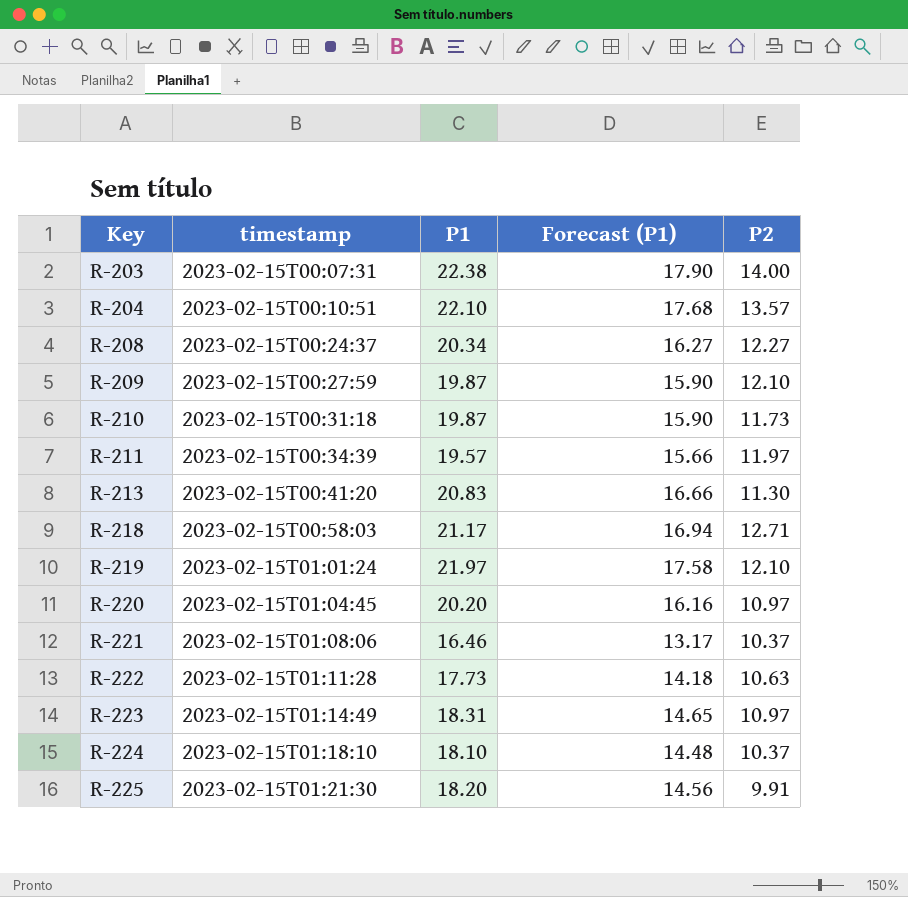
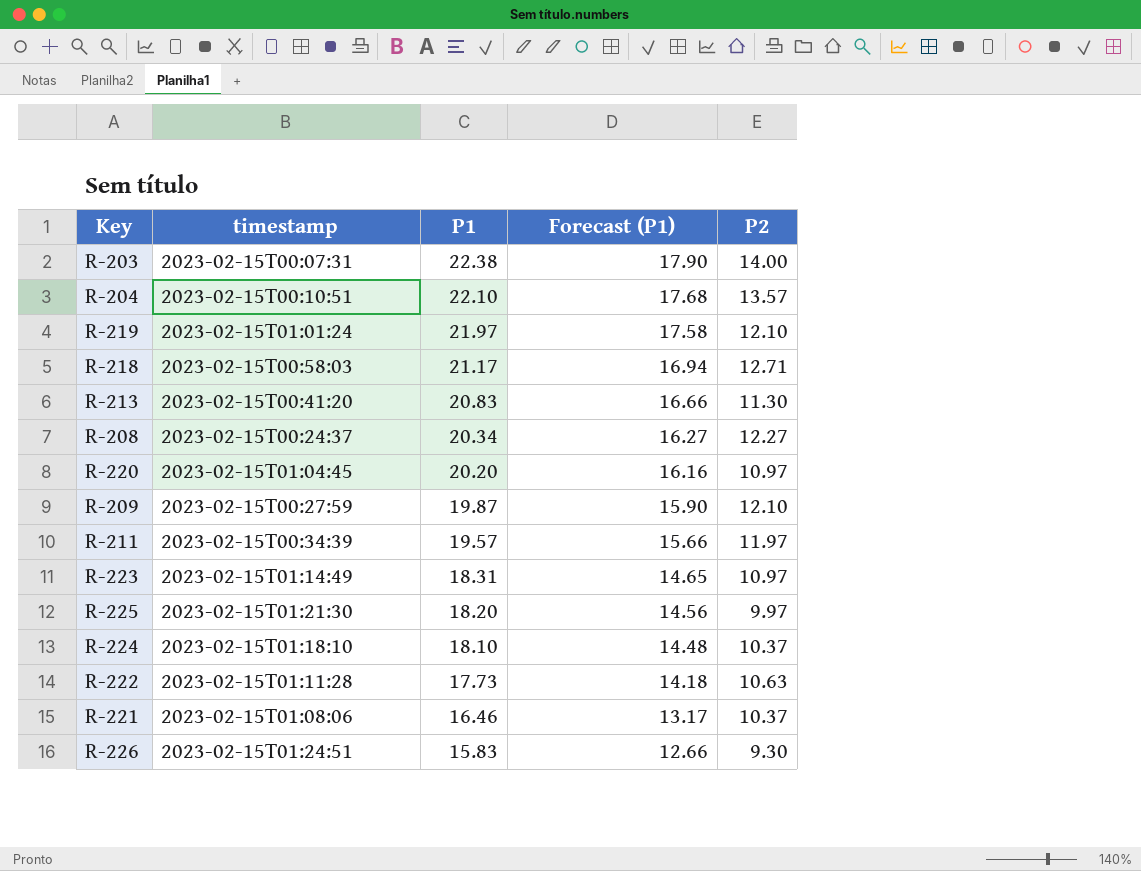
row order: Key ascending -> P1 descending
row R-210: 2023-02-15T00:31:18 | 19.87 | 15.90 | 11.73 -> none
R-225 | P2: 9.91 -> 9.97
row R-226: none -> 2023-02-15T01:24:51 | 15.83 | 12.66 | 9.30

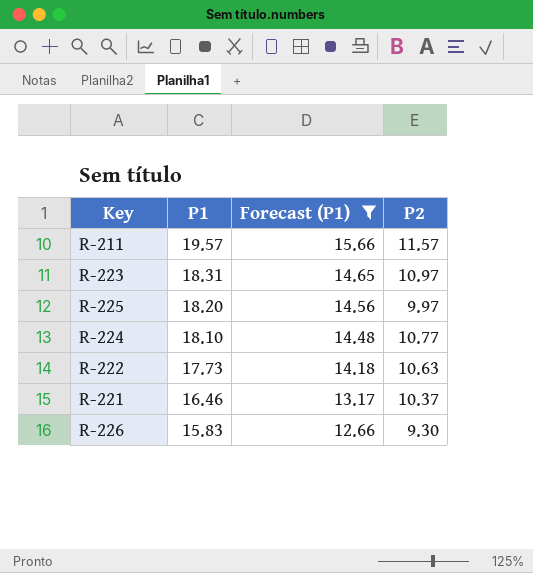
filter: none -> Forecast (P1) <= 15.66
column timestamp | position: 2 -> none
R-211 | P2: 11.97 -> 11.57
R-224 | P2: 10.37 -> 10.77

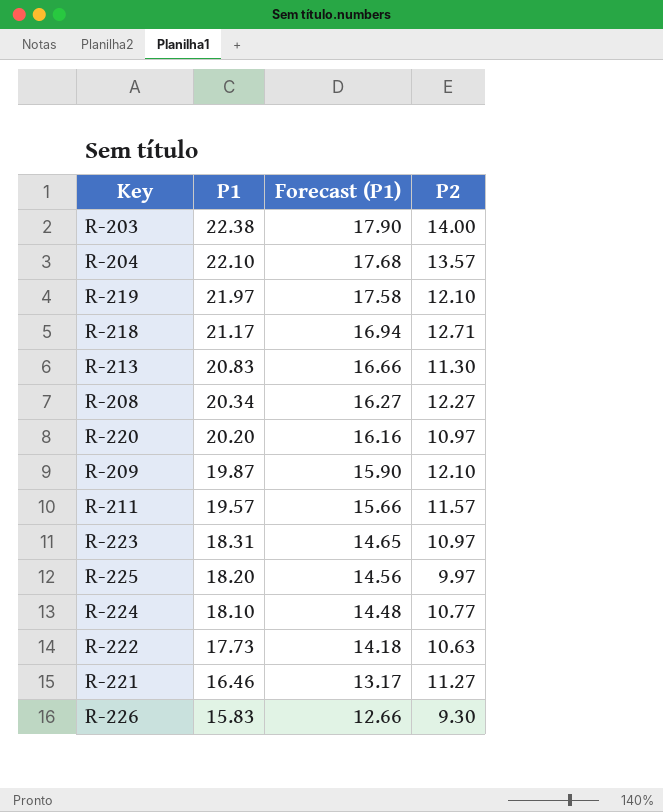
filter: Forecast (P1) <= 15.66 -> none
R-221 | P2: 10.37 -> 11.27

